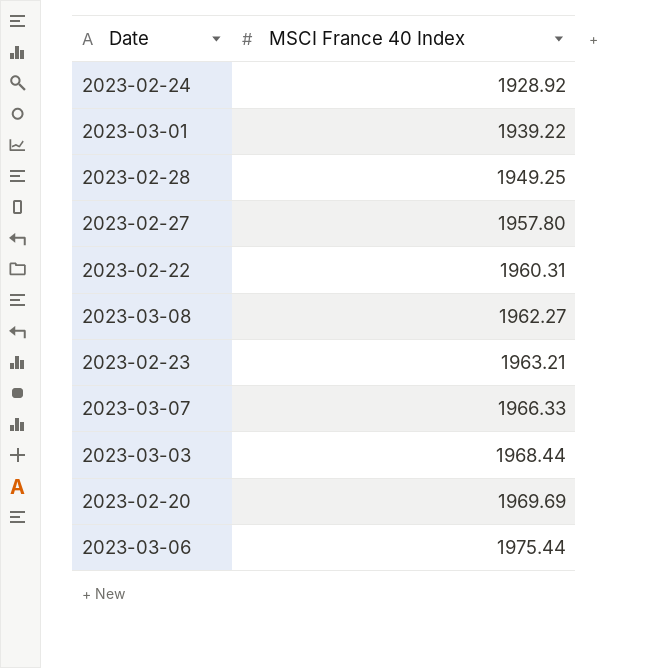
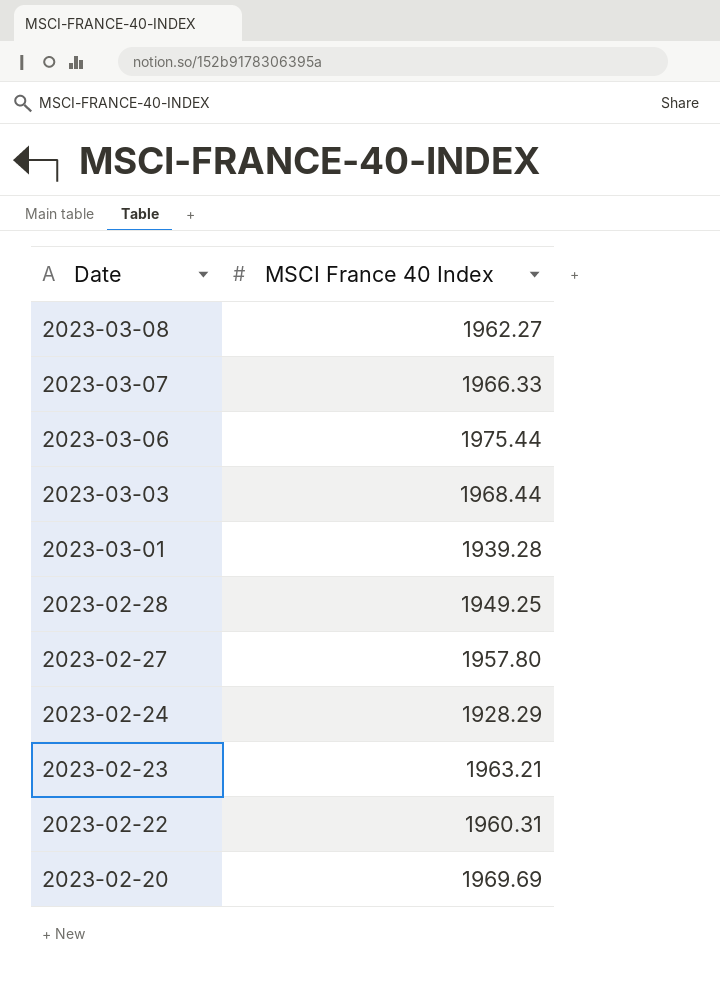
row order: MSCI France 40 Index ascending -> Date descending
2023-03-01 | MSCI France 40 Index: 1939.22 -> 1939.28
2023-02-24 | MSCI France 40 Index: 1928.92 -> 1928.29

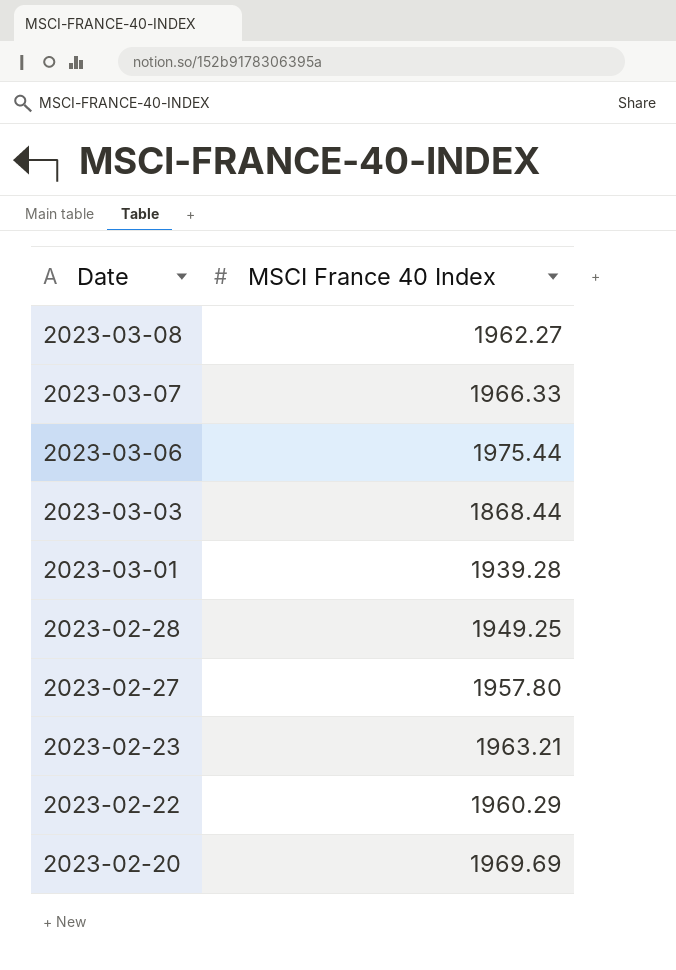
row 2023-02-24: 1928.29 -> none
2023-03-03 | MSCI France 40 Index: 1968.44 -> 1868.44
2023-02-22 | MSCI France 40 Index: 1960.31 -> 1960.29

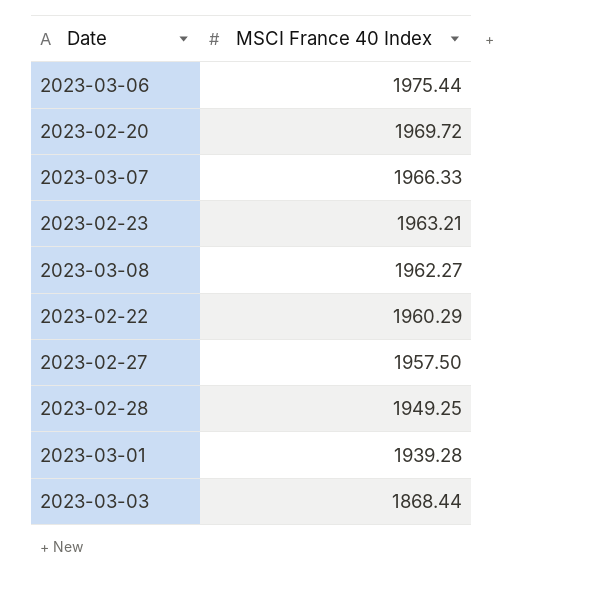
row order: Date descending -> MSCI France 40 Index descending
2023-02-20 | MSCI France 40 Index: 1969.69 -> 1969.72
2023-02-27 | MSCI France 40 Index: 1957.80 -> 1957.50

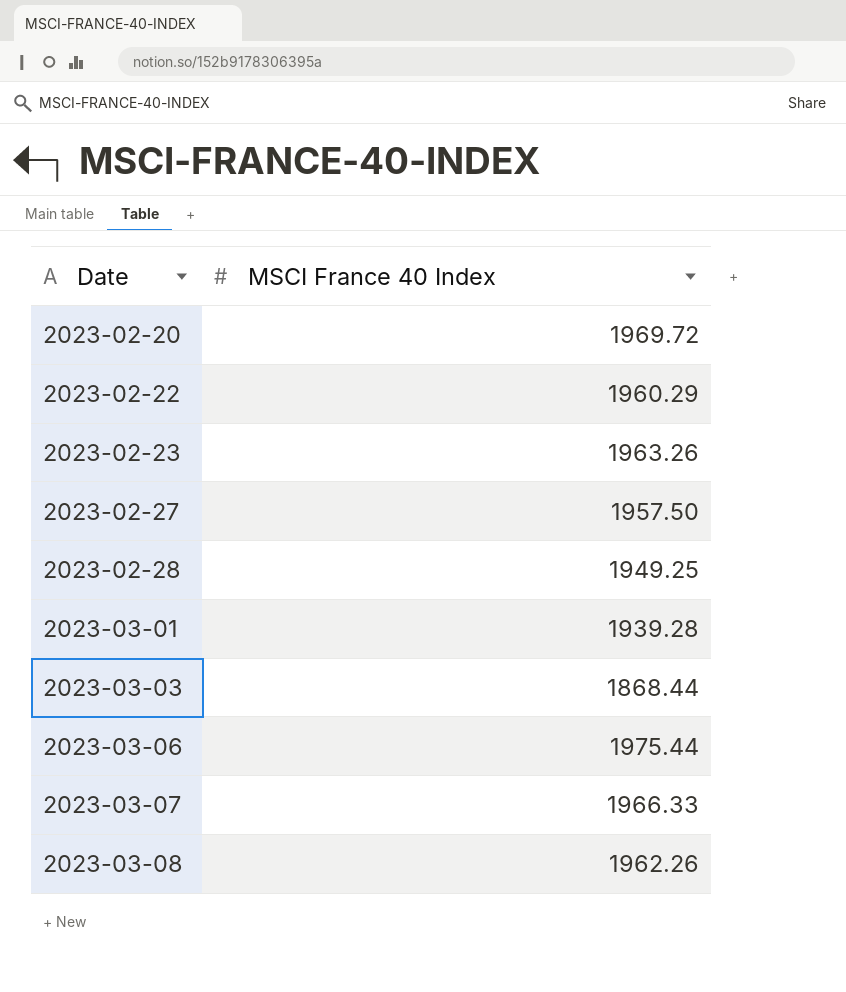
row order: MSCI France 40 Index descending -> Date ascending
2023-02-23 | MSCI France 40 Index: 1963.21 -> 1963.26
2023-03-08 | MSCI France 40 Index: 1962.27 -> 1962.26

